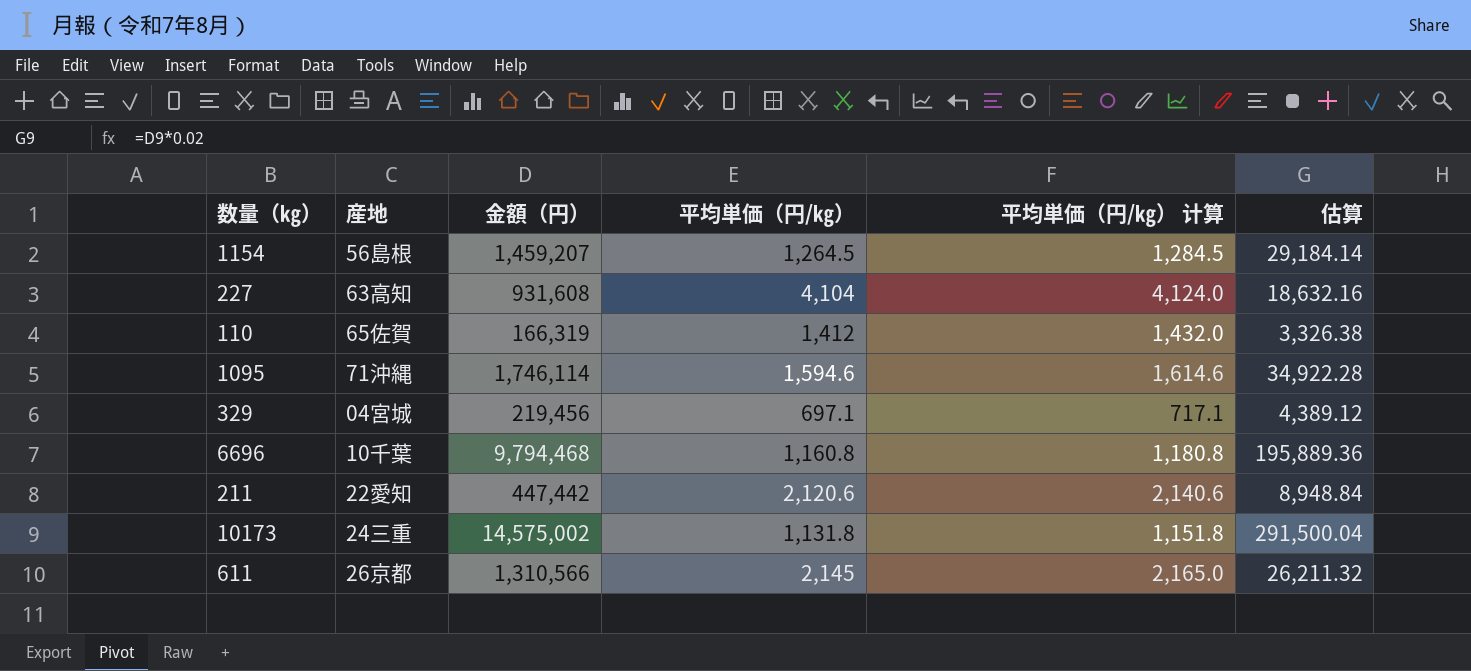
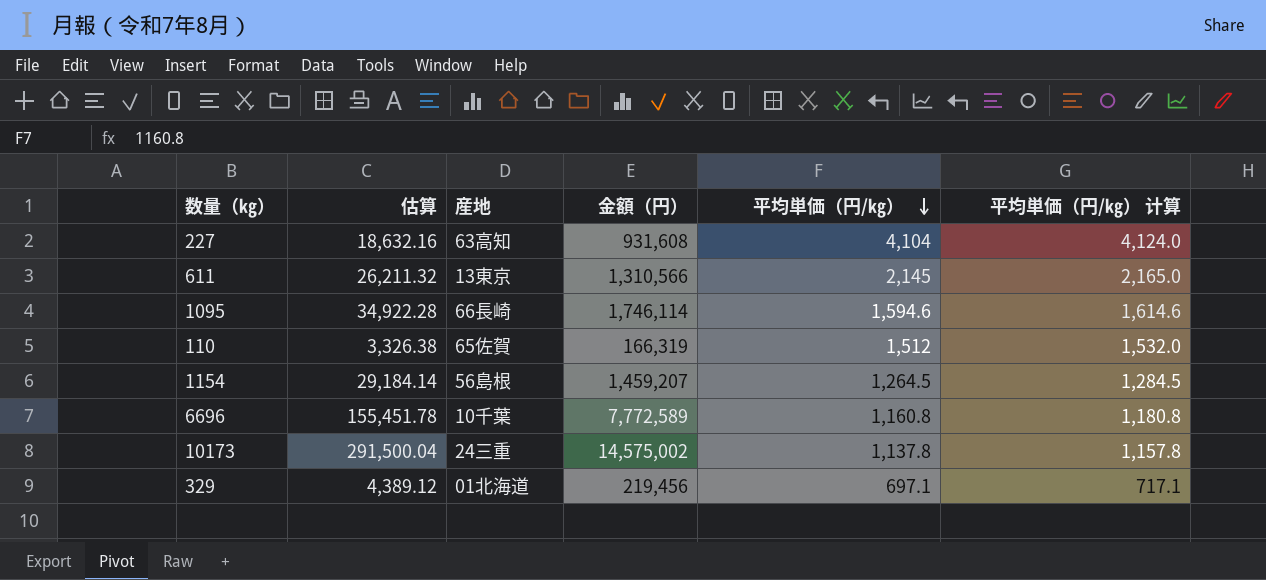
row order: none -> 平均単価（円/㎏） descending
column 估算 | position: 6 -> 2
row 211: 22愛知 | 447,442 | 2,120.6 | 2,140.6 | 8,948.84 -> none
611 | 産地: 26京都 -> 13東京
1095 | 産地: 71沖縄 -> 66長崎
110 | 平均単価（円/㎏）: 1,412 -> 1,512
110 | 平均単価（円/㎏） 计算: 1,432.0 -> 1,532.0
6696 | 估算: 195,889.36 -> 155,451.78
6696 | 金額（円）: 9,794,468 -> 7,772,589
10173 | 平均単価（円/㎏）: 1,131.8 -> 1,137.8
10173 | 平均単価（円/㎏） 计算: 1,151.8 -> 1,157.8
329 | 産地: 04宮城 -> 01北海道

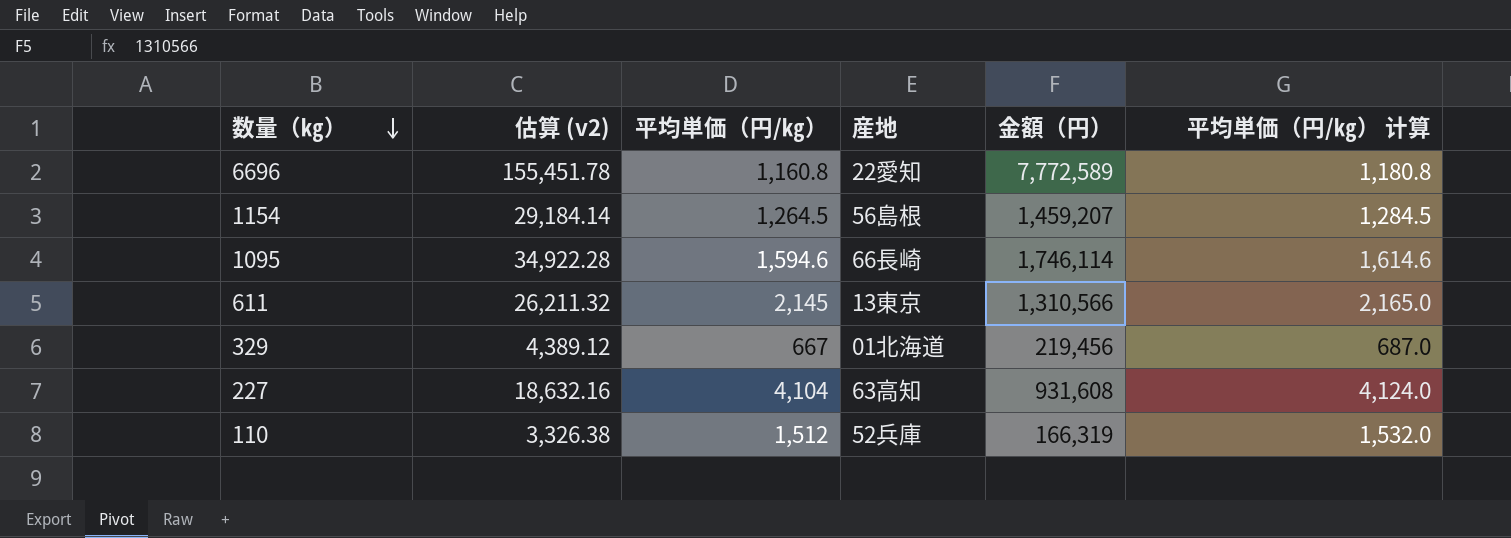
row order: 平均単価（円/㎏） descending -> 数量（㎏） descending
column name: 估算 -> 估算 (v2)
column 平均単価（円/㎏） | position: 5 -> 3
row 10173: 291,500.04 | 24三重 | 14,575,002 | 1,137.8 | 1,157.8 -> none
6696 | 産地: 10千葉 -> 22愛知
329 | 平均単価（円/㎏）: 697.1 -> 667
329 | 平均単価（円/㎏） 计算: 717.1 -> 687.0
110 | 産地: 65佐賀 -> 52兵庫

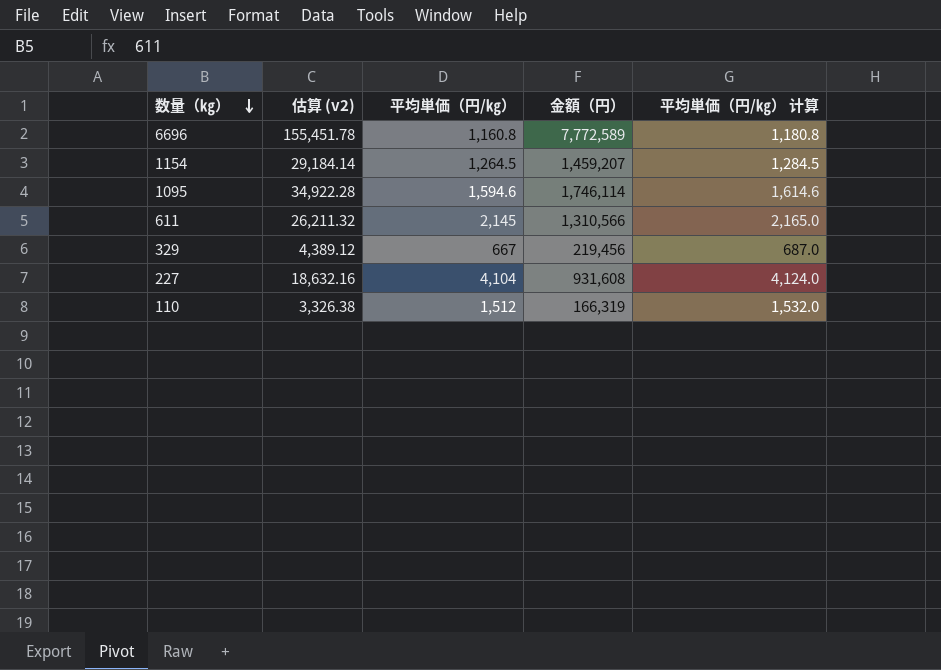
column 産地 | position: 4 -> none

